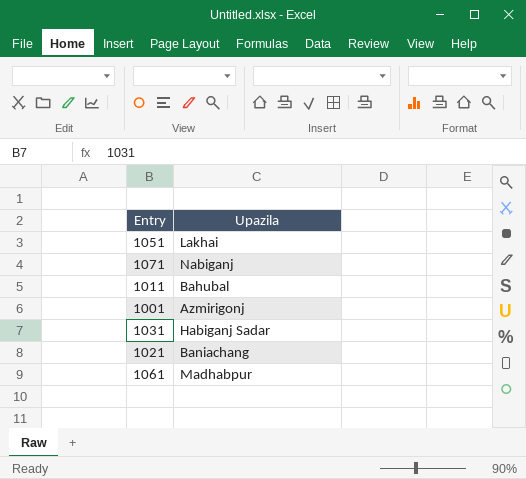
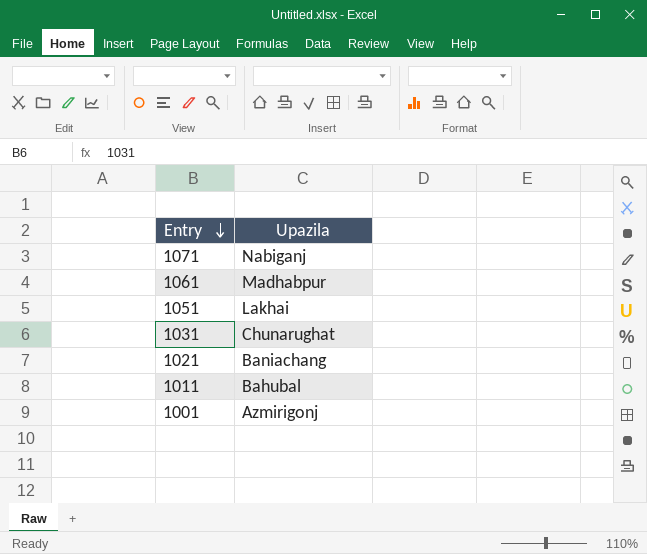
row order: none -> Entry descending
1031 | Upazila: Habiganj Sadar -> Chunarughat

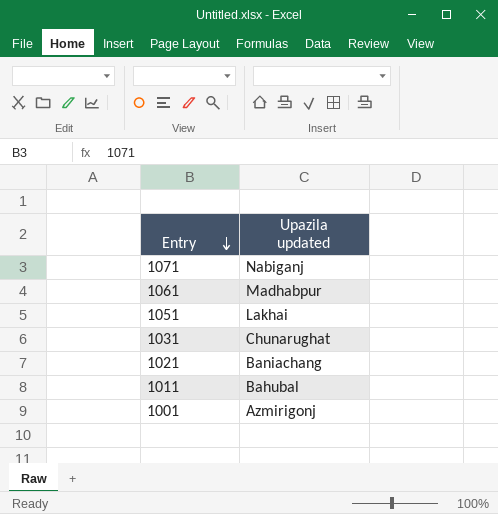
column name: Upazila -> Upazila updated

